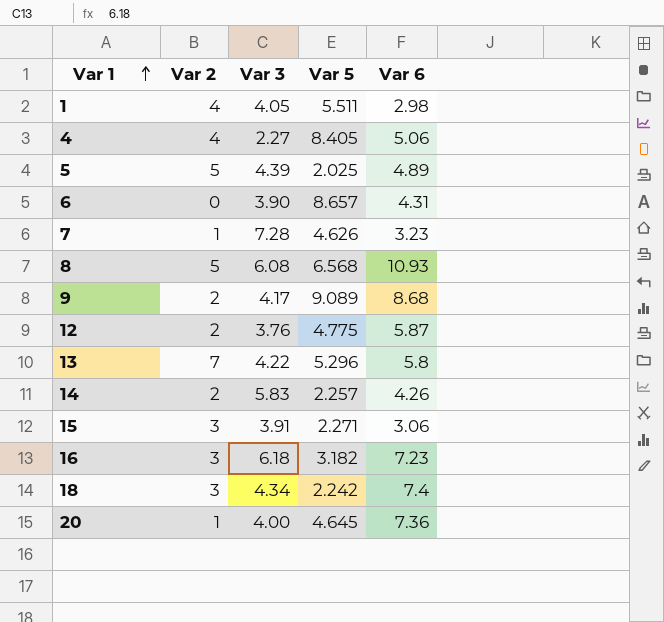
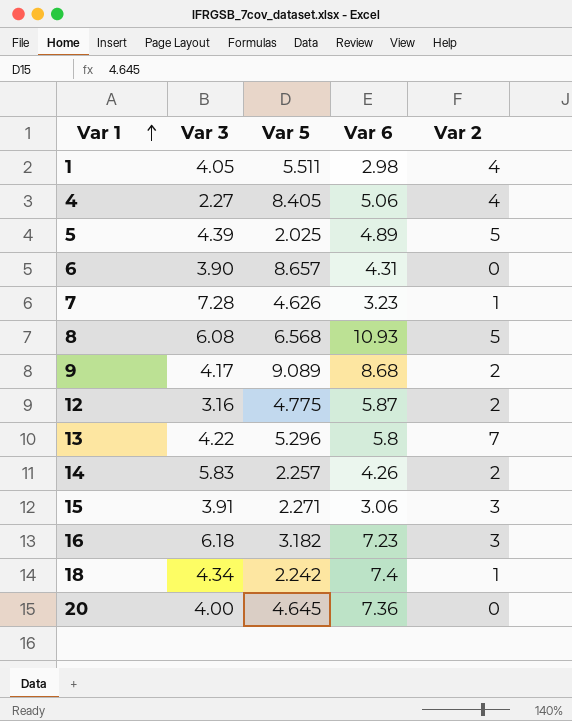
column Var 2 | position: 2 -> 5
12 | Var 3: 3.76 -> 3.16
18 | Var 2: 3 -> 1
20 | Var 2: 1 -> 0

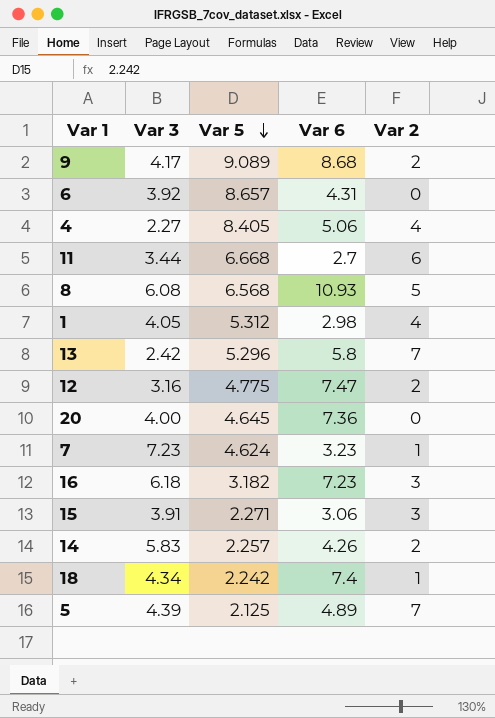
row order: Var 1 ascending -> Var 5 descending
6 | Var 3: 3.90 -> 3.92
row 11: none -> 3.44 | 6.668 | 2.7 | 6
1 | Var 5: 5.511 -> 5.312
13 | Var 3: 4.22 -> 2.42
12 | Var 6: 5.87 -> 7.47
7 | Var 3: 7.28 -> 7.23
7 | Var 5: 4.626 -> 4.624
5 | Var 5: 2.025 -> 2.125
5 | Var 2: 5 -> 7

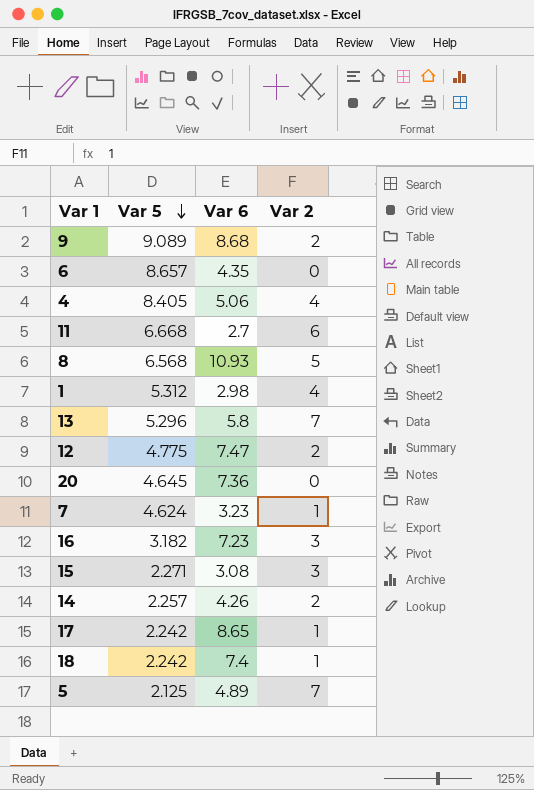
column Var 3 | position: 2 -> none
6 | Var 6: 4.31 -> 4.35
15 | Var 6: 3.06 -> 3.08
row 17: none -> 2.242 | 8.65 | 1

